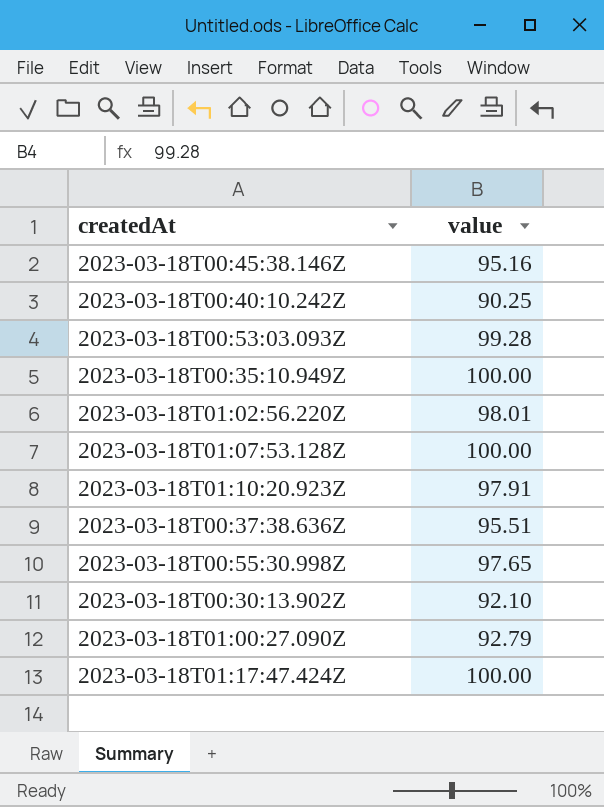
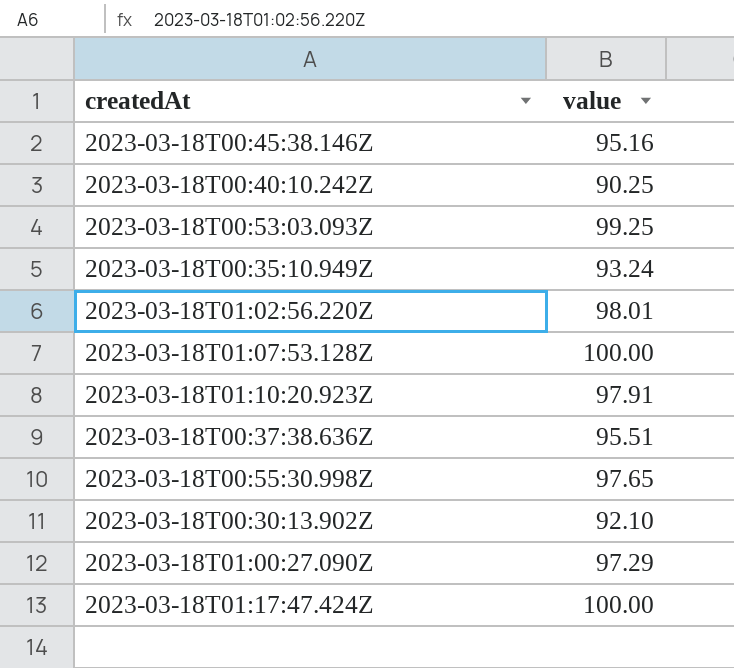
2023-03-18T00:53:03.093Z | value: 99.28 -> 99.25
2023-03-18T00:35:10.949Z | value: 100.00 -> 93.24
2023-03-18T01:00:27.090Z | value: 92.79 -> 97.29

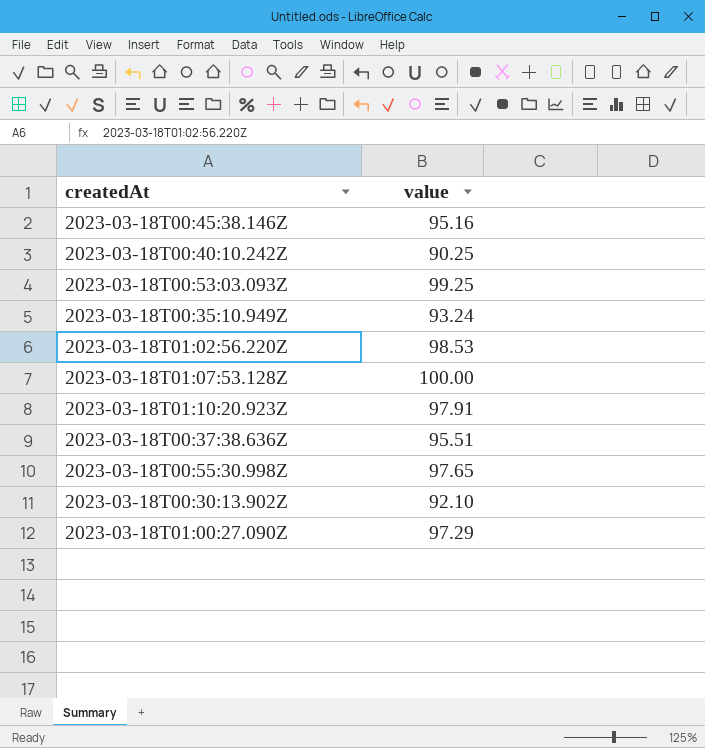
row 2023-03-18T01:17:47.424Z: 100.00 -> none
2023-03-18T01:02:56.220Z | value: 98.01 -> 98.53

